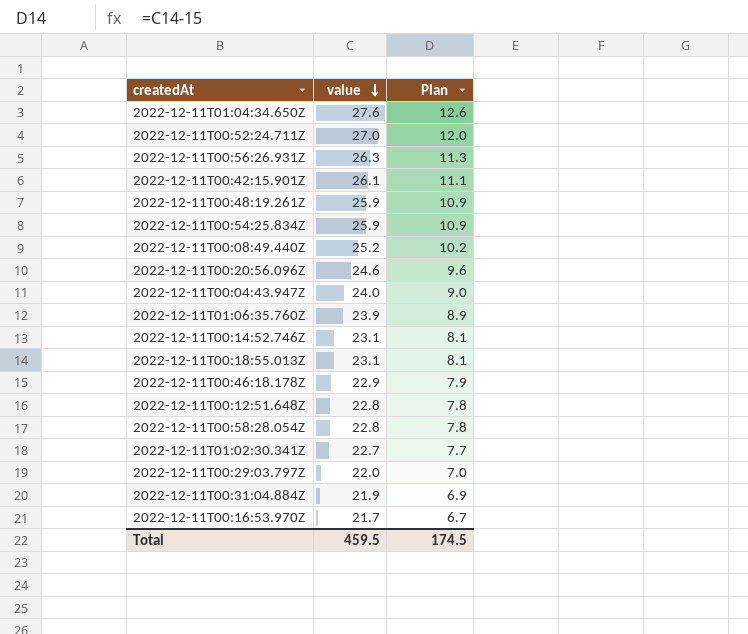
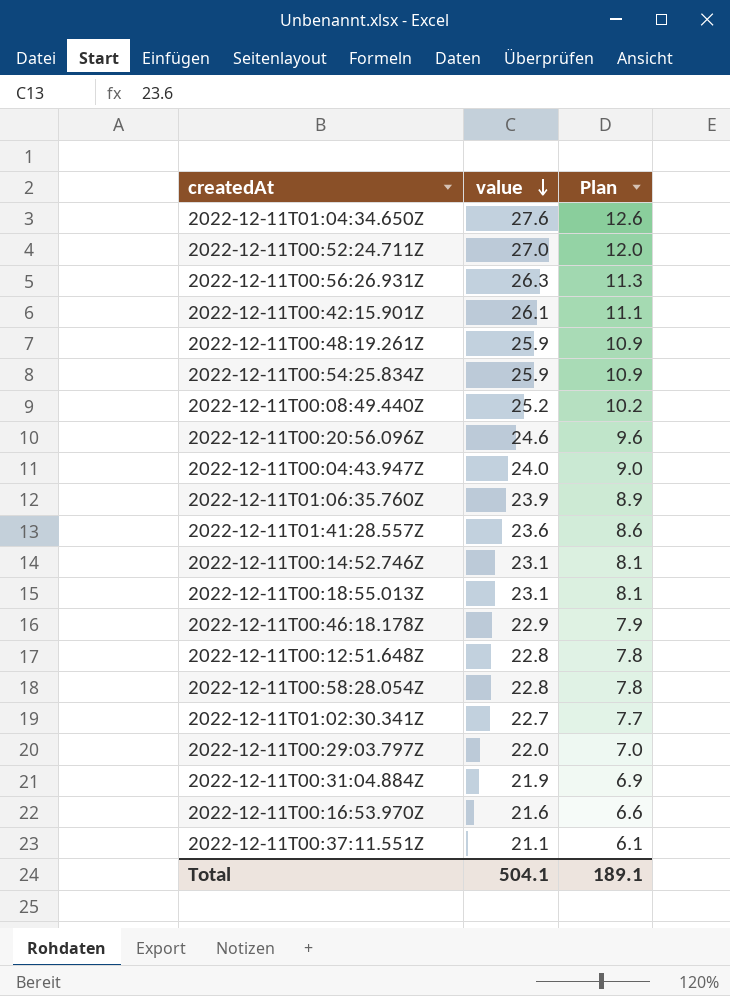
row 2022-12-11T01:41:28.557Z: none -> 23.6 | 8.6
2022-12-11T00:16:53.970Z | value: 21.7 -> 21.6
2022-12-11T00:16:53.970Z | Plan: 6.7 -> 6.6
row 2022-12-11T00:37:11.551Z: none -> 21.1 | 6.1
Total | value: 459.5 -> 504.1
Total | Plan: 174.5 -> 189.1

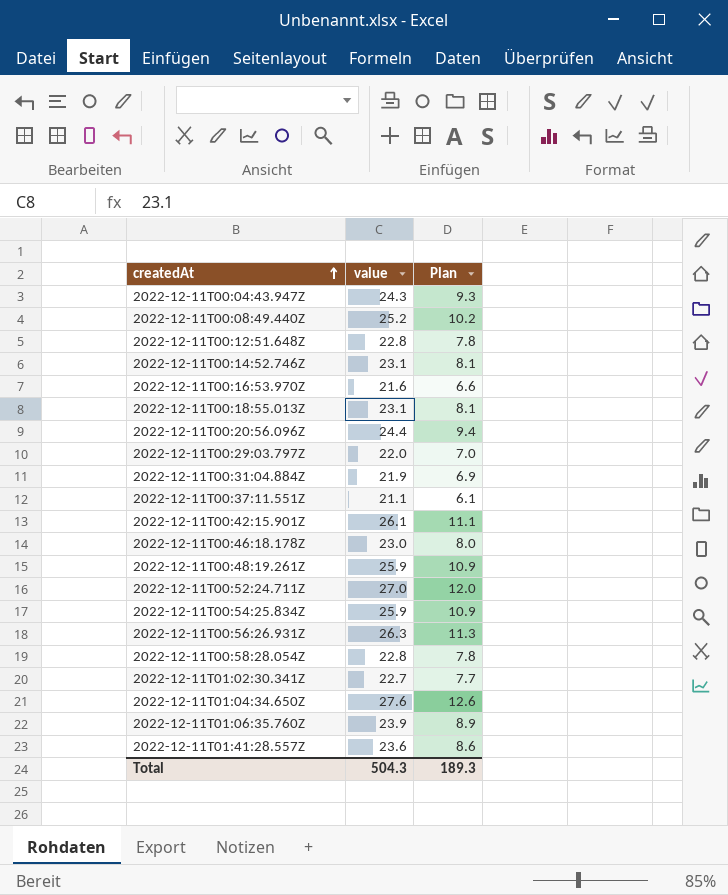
row order: value descending -> createdAt ascending
2022-12-11T00:04:43.947Z | value: 24.0 -> 24.3
2022-12-11T00:04:43.947Z | Plan: 9.0 -> 9.3
2022-12-11T00:20:56.096Z | value: 24.6 -> 24.4
2022-12-11T00:20:56.096Z | Plan: 9.6 -> 9.4
2022-12-11T00:46:18.178Z | value: 22.9 -> 23.0
2022-12-11T00:46:18.178Z | Plan: 7.9 -> 8.0
Total | value: 504.1 -> 504.3
Total | Plan: 189.1 -> 189.3

